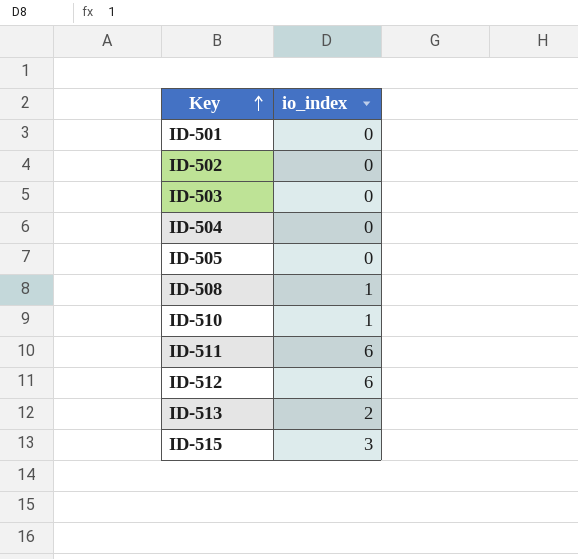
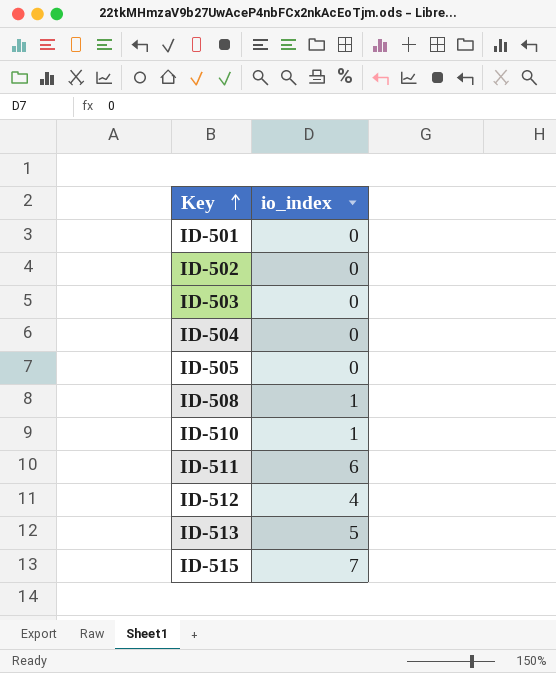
ID-512 | io_index: 6 -> 4
ID-513 | io_index: 2 -> 5
ID-515 | io_index: 3 -> 7

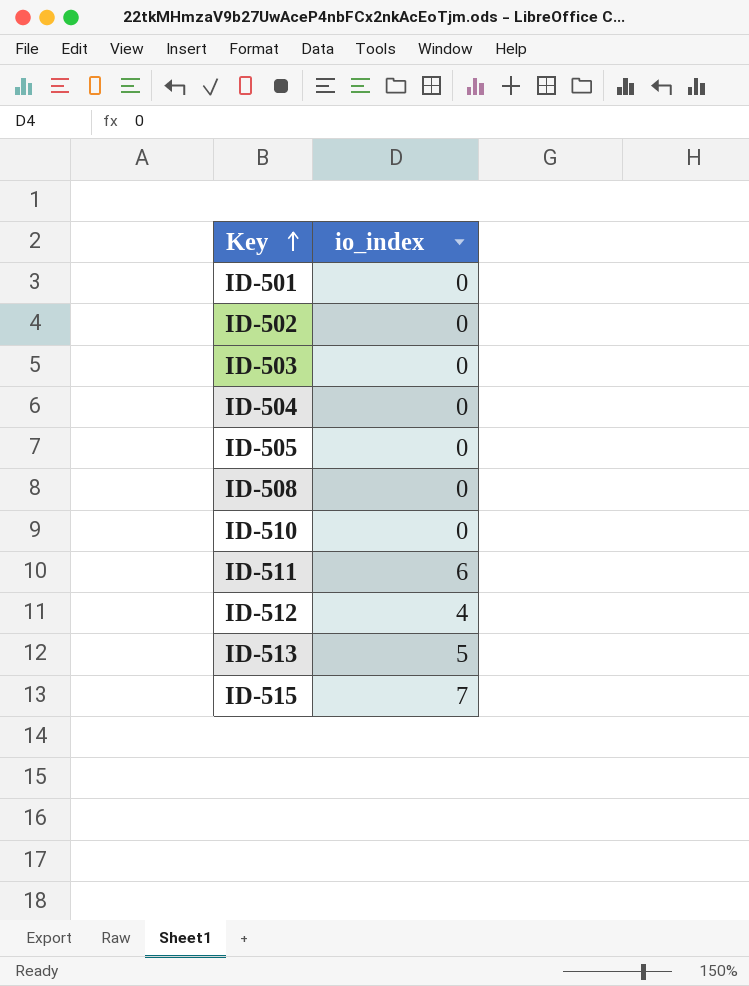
ID-508 | io_index: 1 -> 0
ID-510 | io_index: 1 -> 0

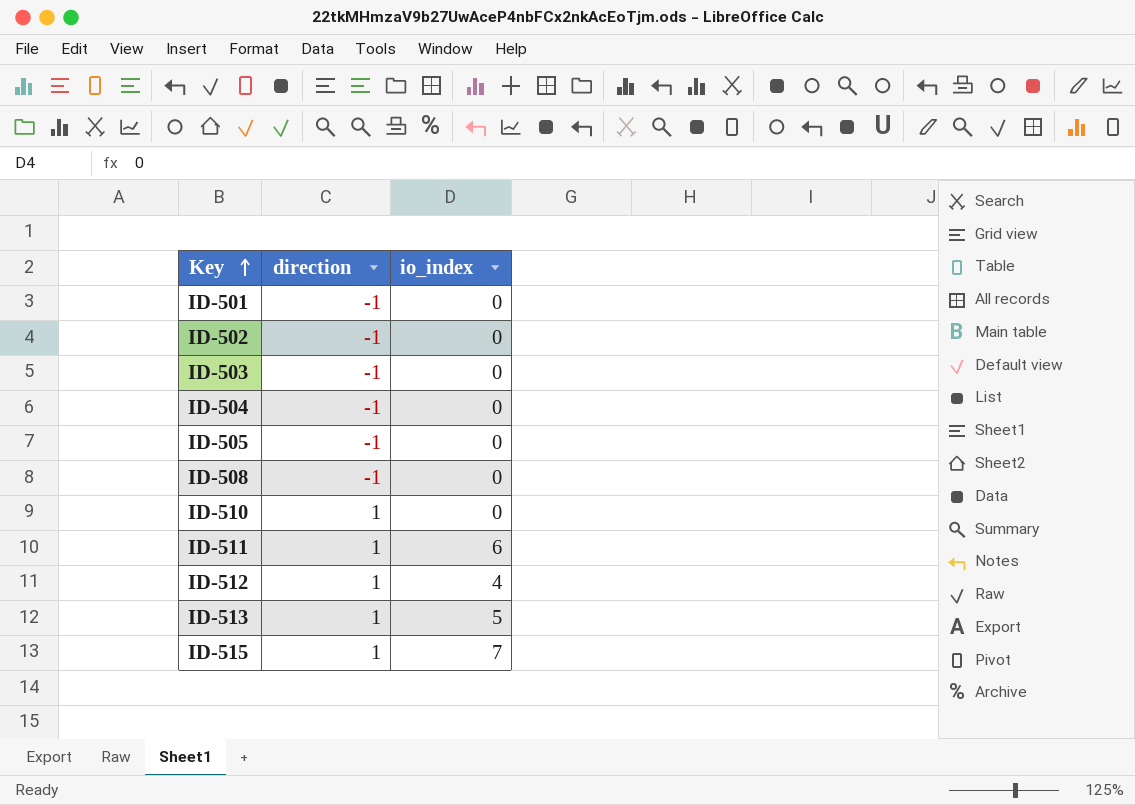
column direction | position: none -> 2

